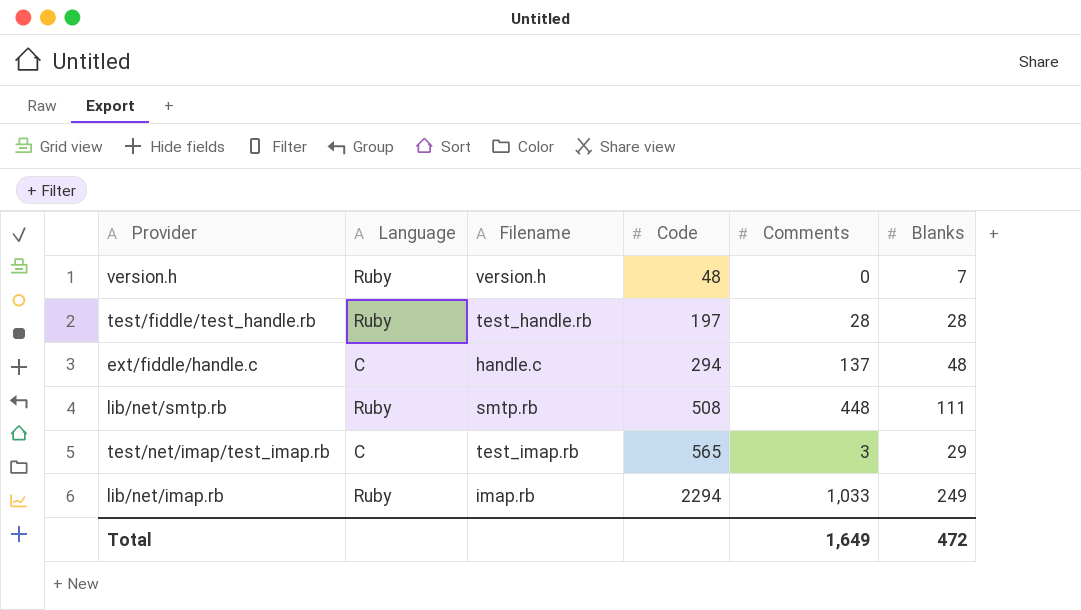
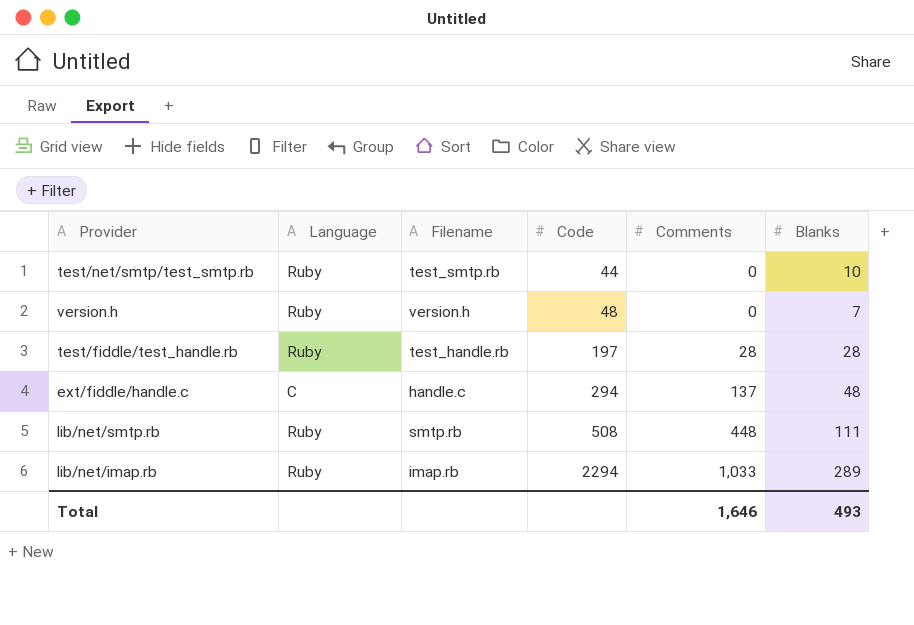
row test/net/imap/test_imap.rb: C | test_imap.rb | 565 | 3 | 29 -> none
row test/net/smtp/test_smtp.rb: none -> Ruby | test_smtp.rb | 44 | 0 | 10
lib/net/imap.rb | Blanks: 249 -> 289
Total | Comments: 1,649 -> 1,646
Total | Blanks: 472 -> 493

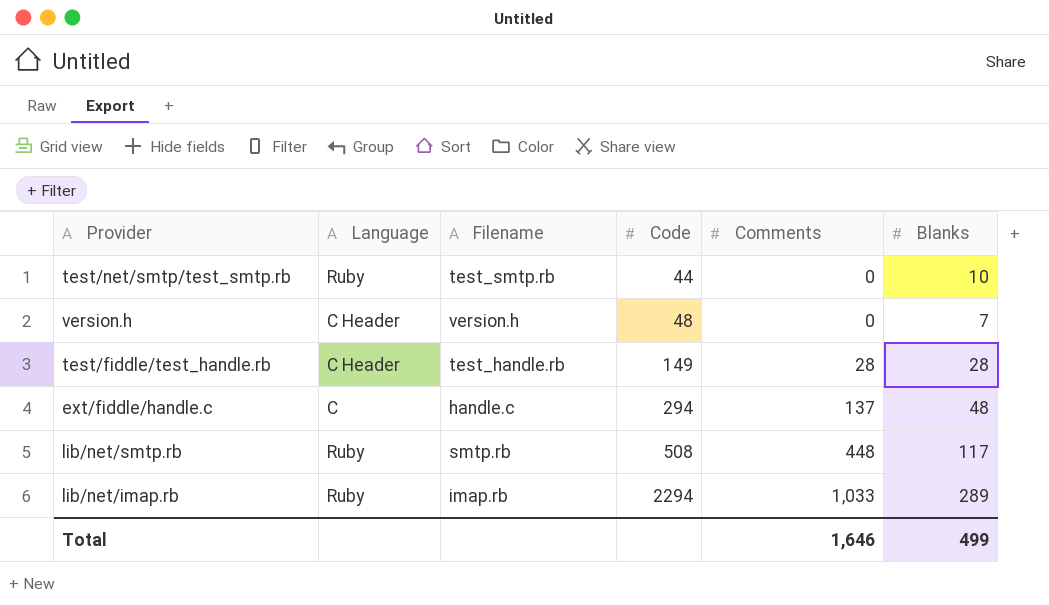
version.h | Language: Ruby -> C Header
test/fiddle/test_handle.rb | Language: Ruby -> C Header
test/fiddle/test_handle.rb | Code: 197 -> 149
lib/net/smtp.rb | Blanks: 111 -> 117
Total | Blanks: 493 -> 499

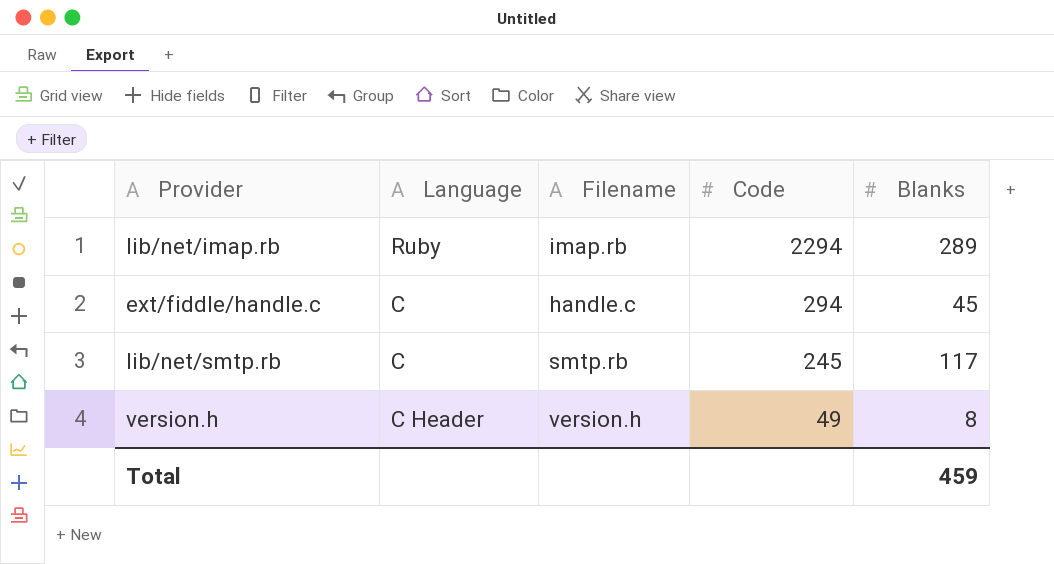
row order: Code ascending -> Code descending
column Comments | position: 5 -> none
row test/net/smtp/test_smtp.rb: Ruby | test_smtp.rb | 44 | 0 | 10 -> none
row test/fiddle/test_handle.rb: C Header | test_handle.rb | 149 | 28 | 28 -> none
ext/fiddle/handle.c | Blanks: 48 -> 45
lib/net/smtp.rb | Language: Ruby -> C
lib/net/smtp.rb | Code: 508 -> 245
version.h | Code: 48 -> 49
version.h | Blanks: 7 -> 8
Total | Blanks: 499 -> 459

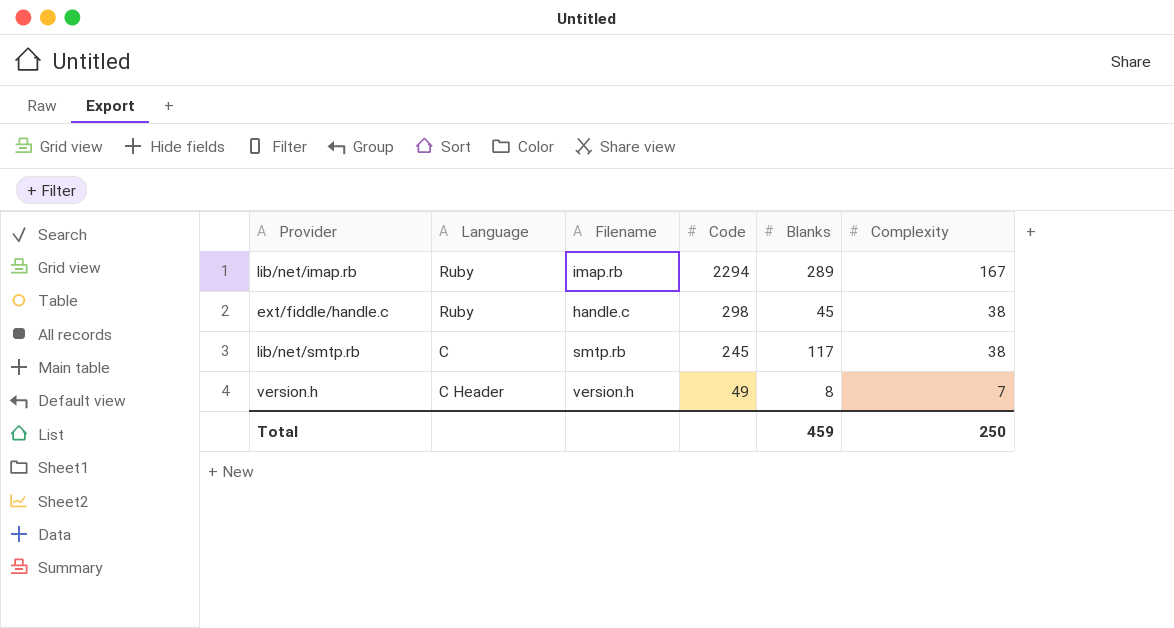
column Complexity | position: none -> 6
ext/fiddle/handle.c | Language: C -> Ruby
ext/fiddle/handle.c | Code: 294 -> 298

